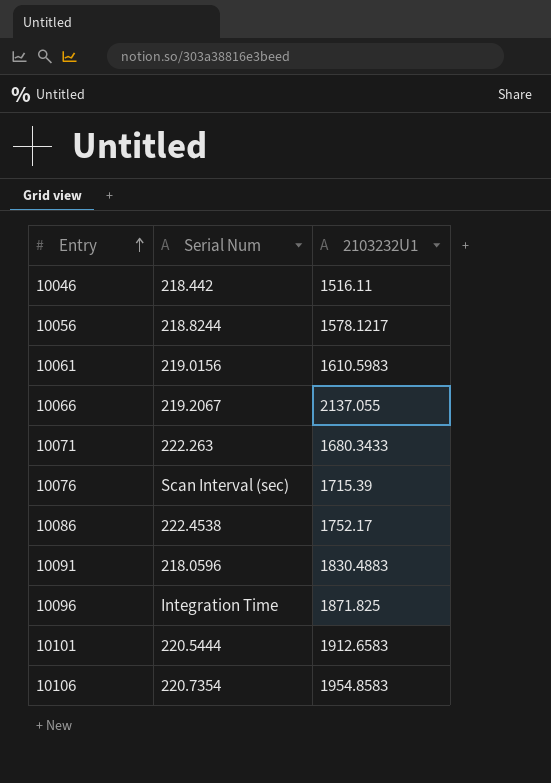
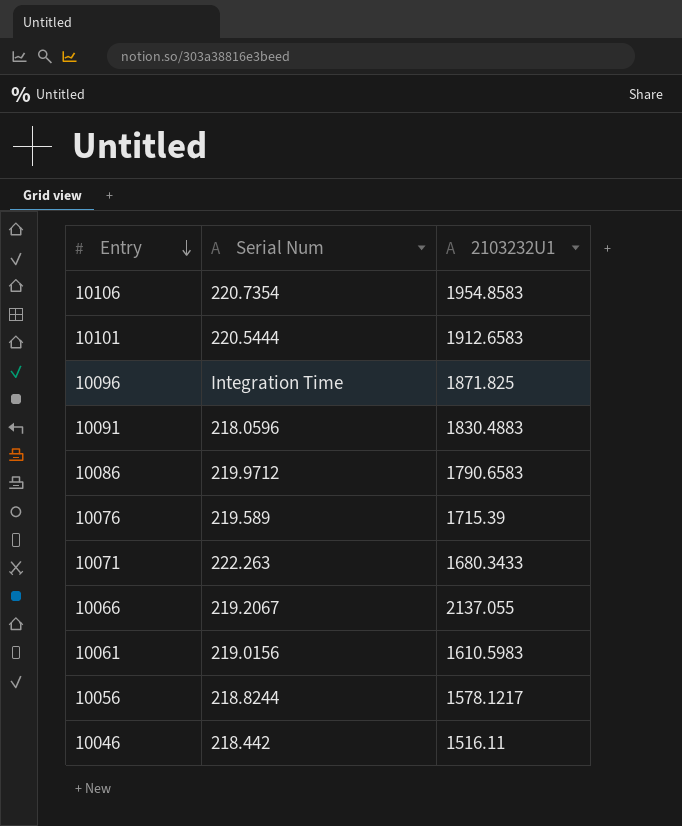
row order: Entry ascending -> Entry descending
10086 | Serial Num: 222.4538 -> 219.9712
10086 | 2103232U1: 1752.17 -> 1790.6583
10076 | Serial Num: Scan Interval (sec) -> 219.589

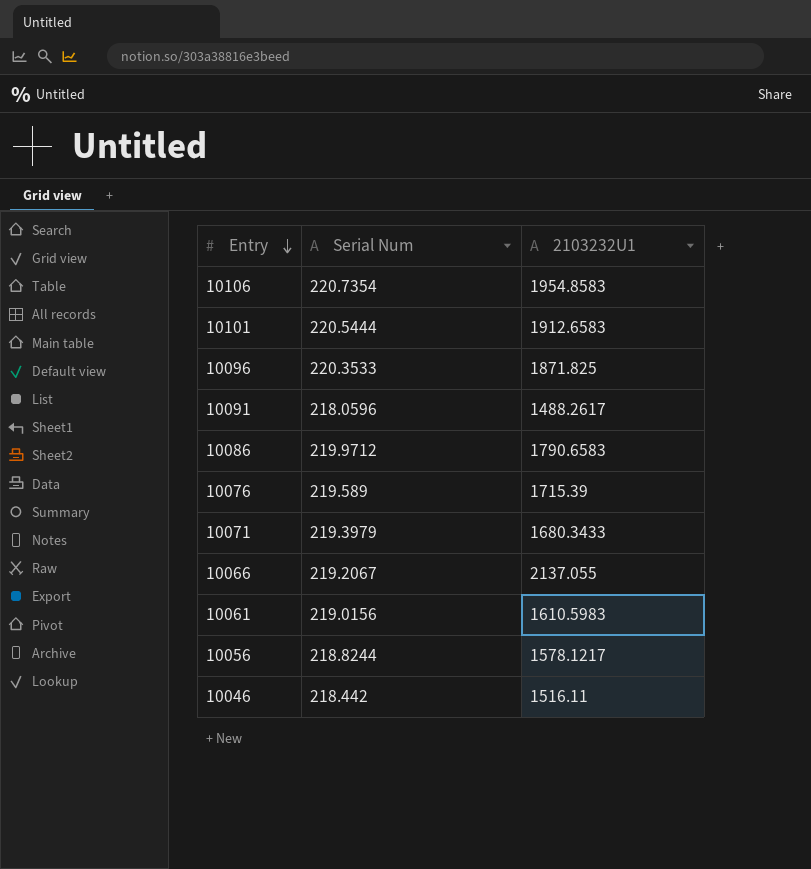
10096 | Serial Num: Integration Time -> 220.3533
10091 | 2103232U1: 1830.4883 -> 1488.2617
10071 | Serial Num: 222.263 -> 219.3979

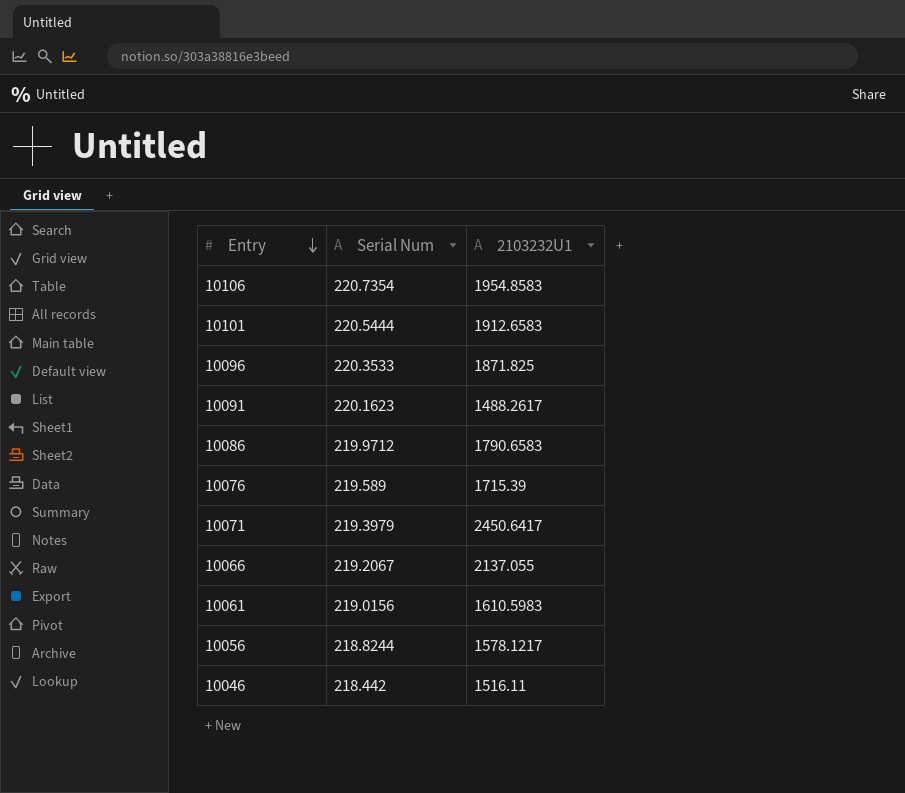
10091 | Serial Num: 218.0596 -> 220.1623
10071 | 2103232U1: 1680.3433 -> 2450.6417

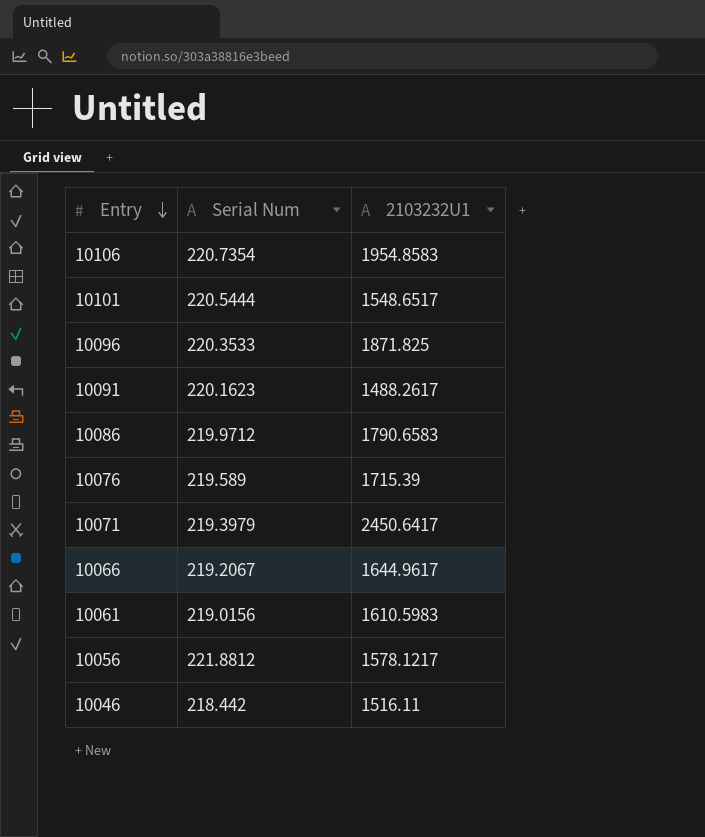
10101 | 2103232U1: 1912.6583 -> 1548.6517
10066 | 2103232U1: 2137.055 -> 1644.9617
10056 | Serial Num: 218.8244 -> 221.8812

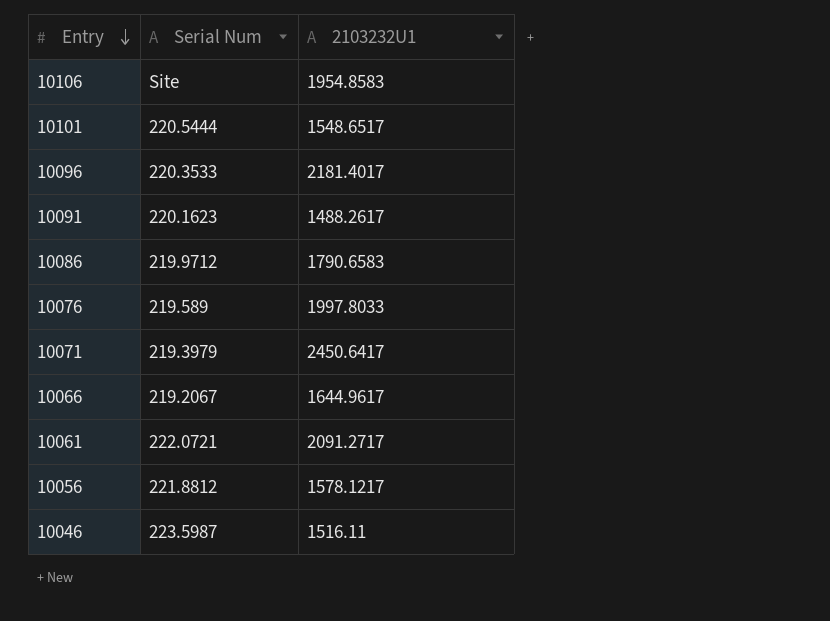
10106 | Serial Num: 220.7354 -> Site
10096 | 2103232U1: 1871.825 -> 2181.4017
10076 | 2103232U1: 1715.39 -> 1997.8033
10061 | Serial Num: 219.0156 -> 222.0721
10061 | 2103232U1: 1610.5983 -> 2091.2717
10046 | Serial Num: 218.442 -> 223.5987

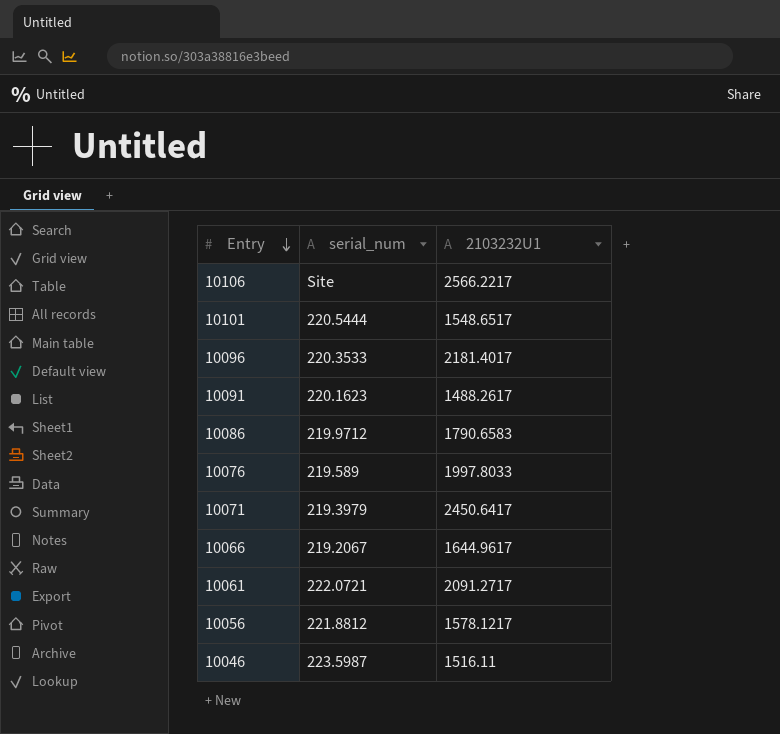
column name: Serial Num -> serial_num
10106 | 2103232U1: 1954.8583 -> 2566.2217

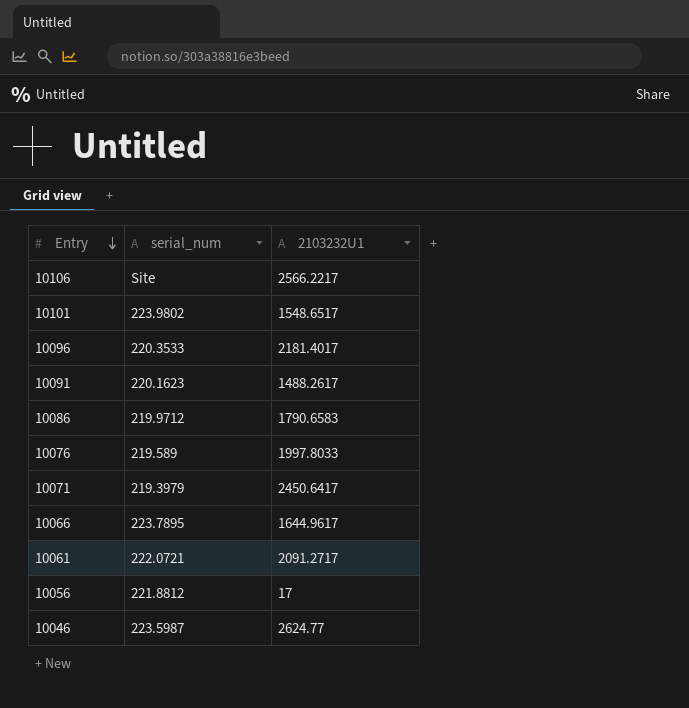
10101 | serial_num: 220.5444 -> 223.9802
10066 | serial_num: 219.2067 -> 223.7895
10056 | 2103232U1: 1578.1217 -> 17
10046 | 2103232U1: 1516.11 -> 2624.77

